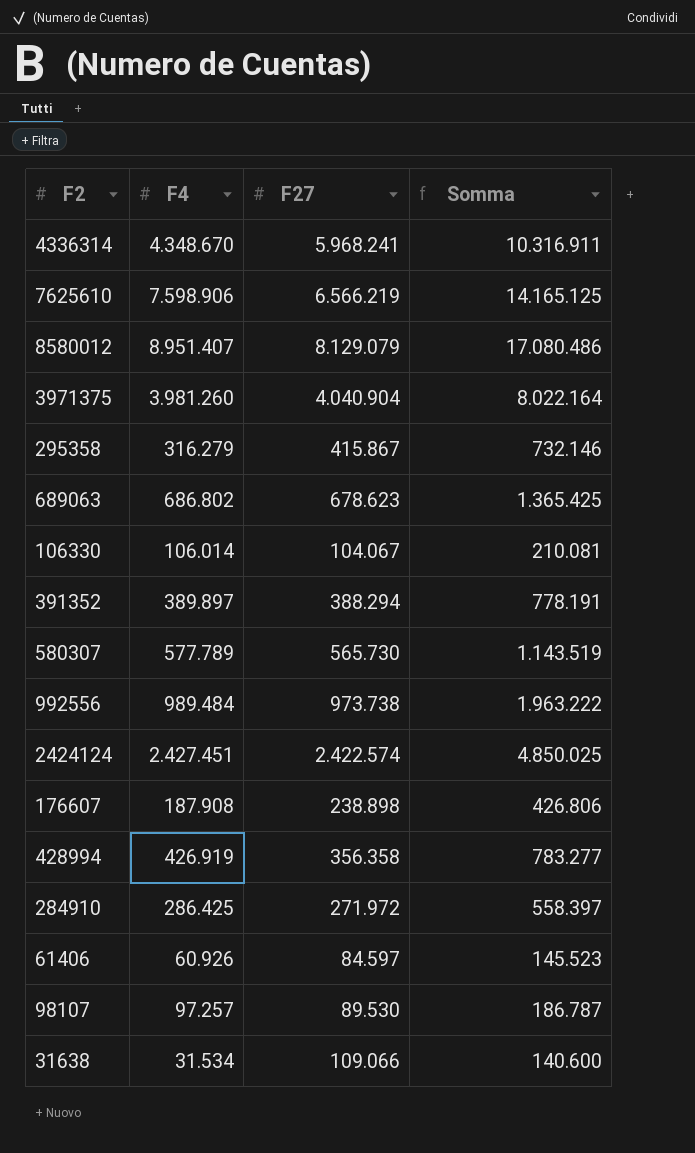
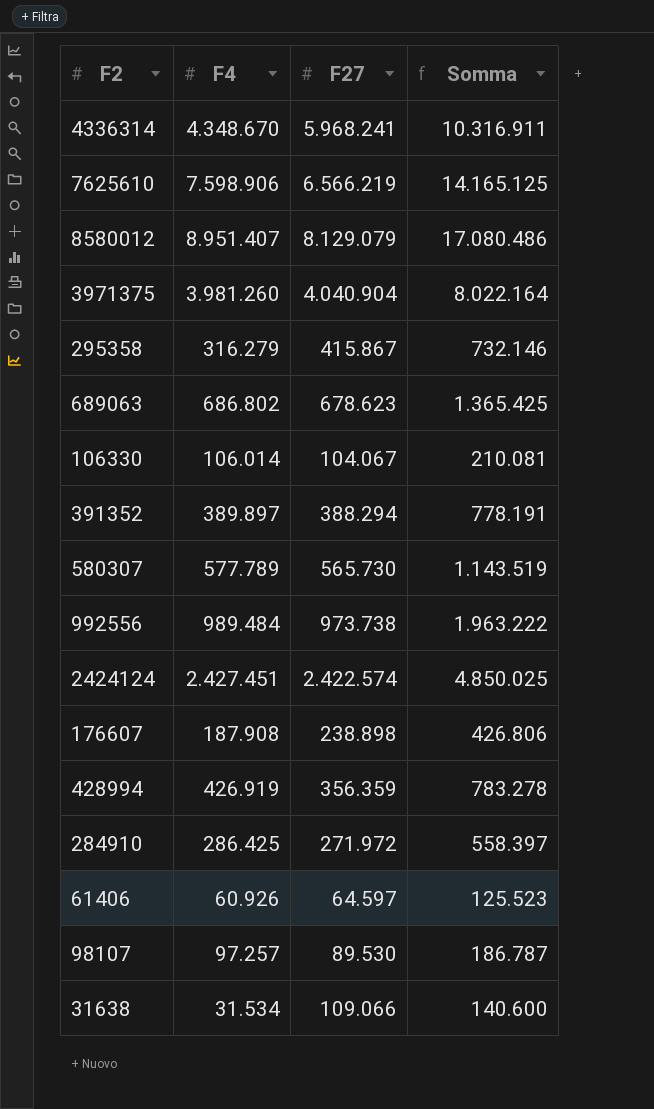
428994 | F27: 356.358 -> 356.359
428994 | Somma: 783.277 -> 783.278
61406 | F27: 84.597 -> 64.597
61406 | Somma: 145.523 -> 125.523

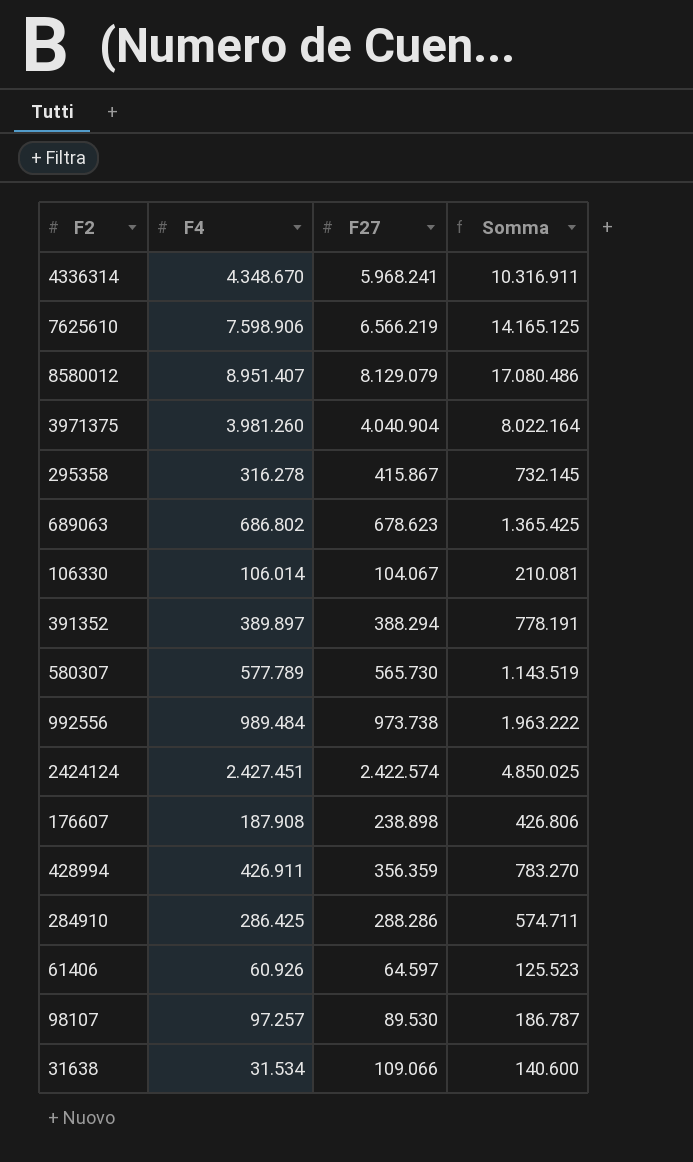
295358 | F4: 316.279 -> 316.278
295358 | Somma: 732.146 -> 732.145
428994 | F4: 426.919 -> 426.911
428994 | Somma: 783.278 -> 783.270
284910 | F27: 271.972 -> 288.286
284910 | Somma: 558.397 -> 574.711

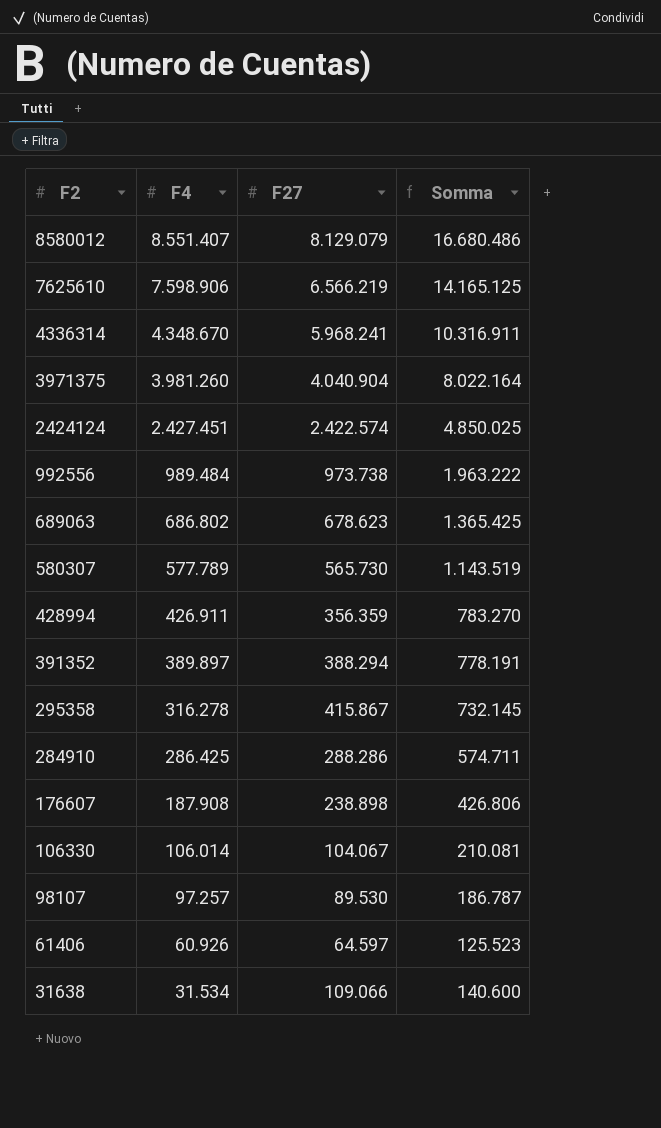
row order: none -> F2 descending
8580012 | F4: 8.951.407 -> 8.551.407
8580012 | Somma: 17.080.486 -> 16.680.486

